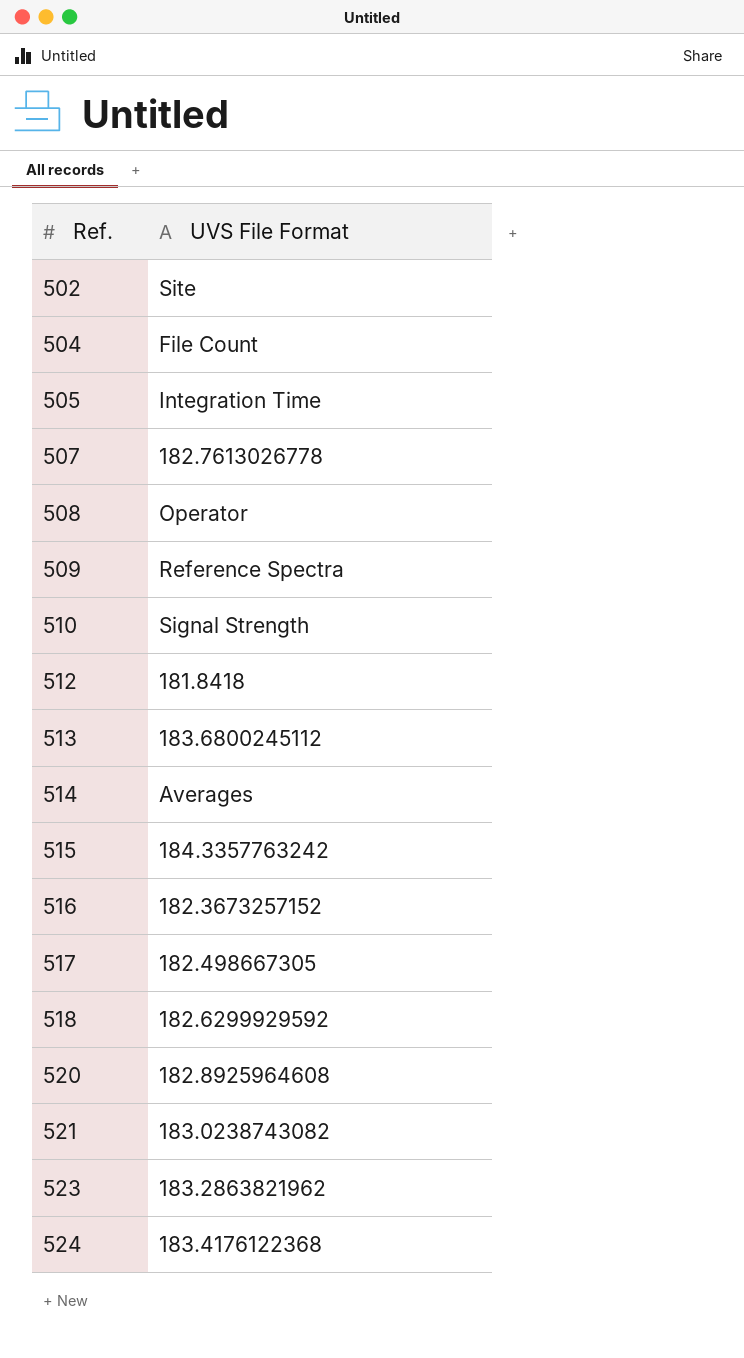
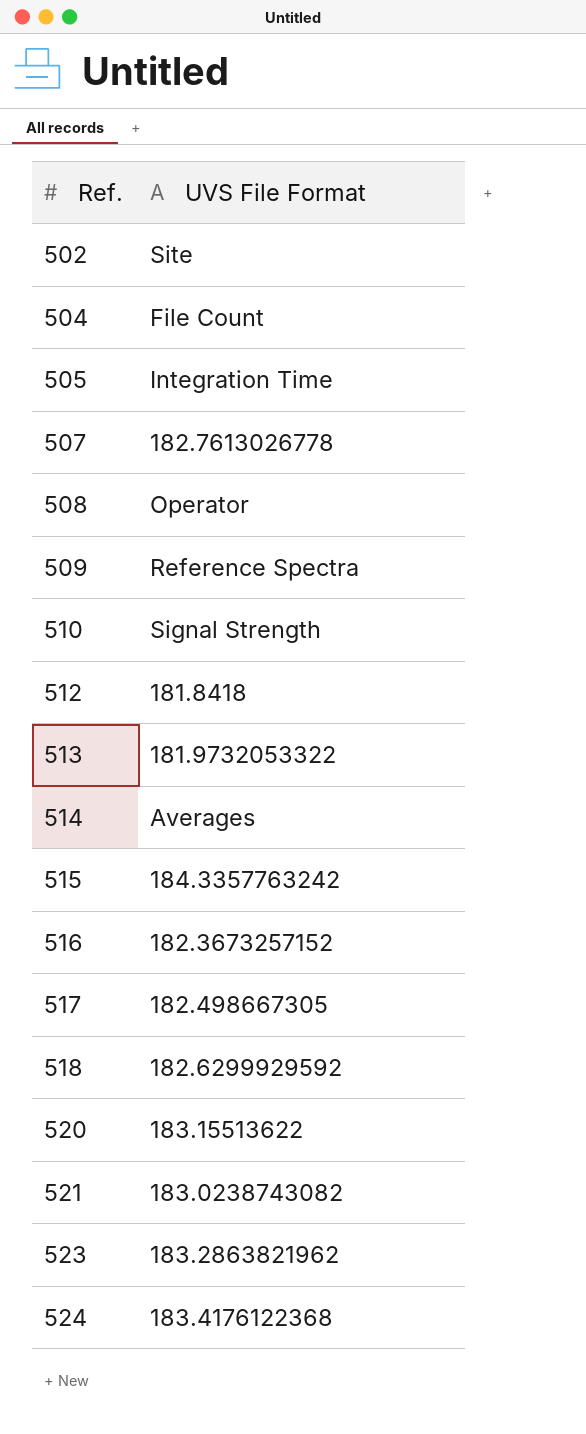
513 | UVS File Format: 183.6800245112 -> 181.9732053322
520 | UVS File Format: 182.8925964608 -> 183.15513622

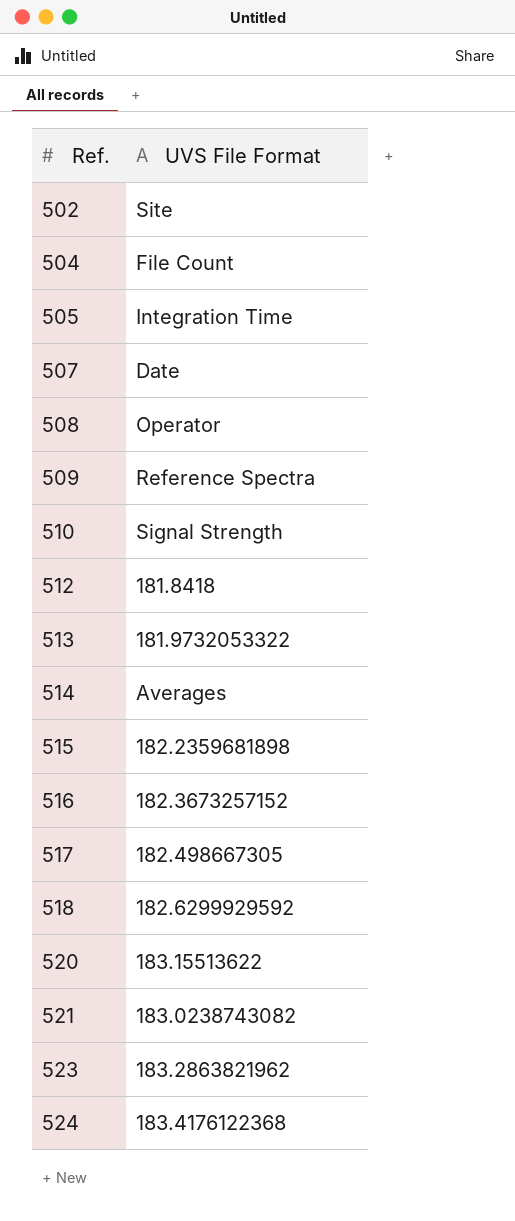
507 | UVS File Format: 182.7613026778 -> Date
515 | UVS File Format: 184.3357763242 -> 182.2359681898

